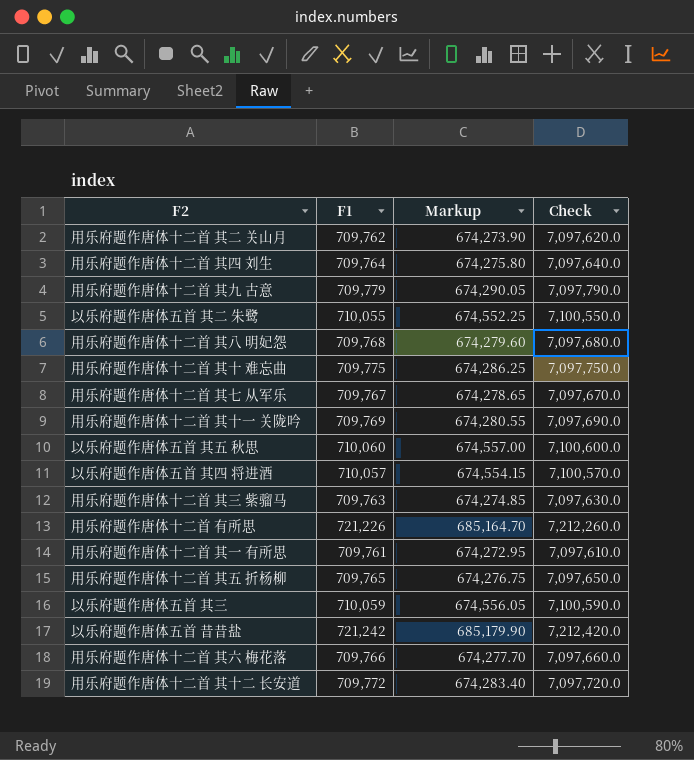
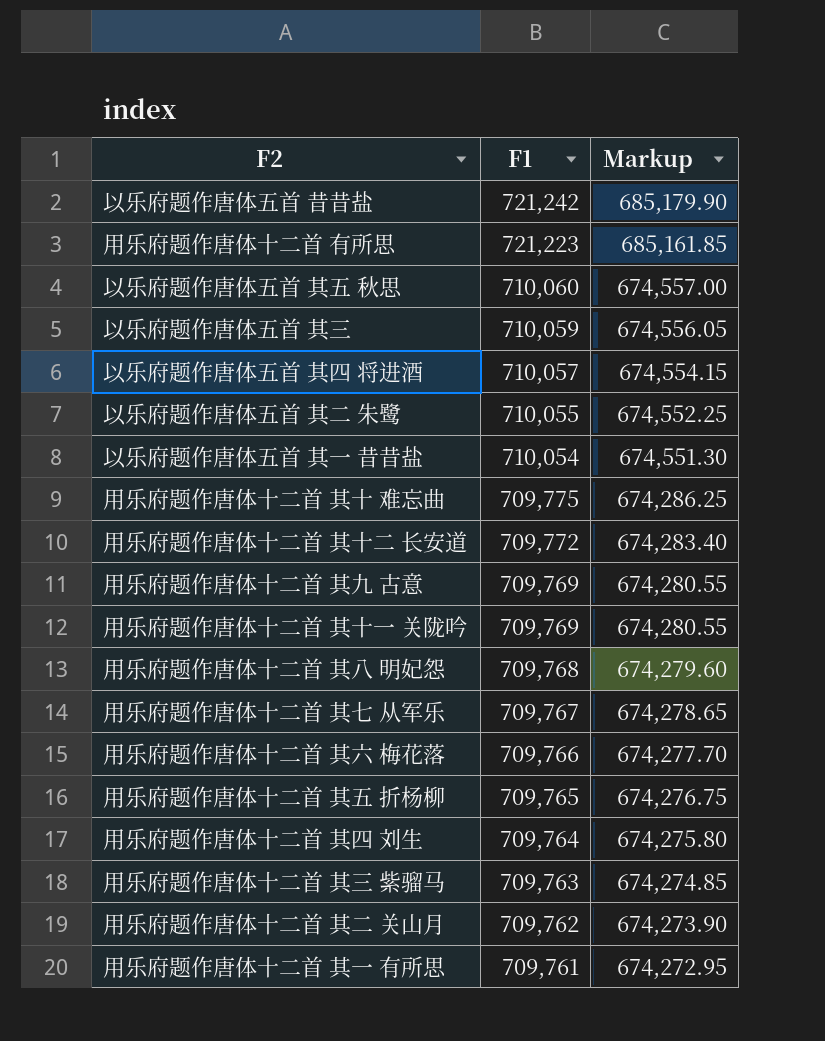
row order: none -> F1 descending
column Check | formula: [F1] * 10 -> none
用乐府题作唐体十二首 有所思 | F1: 721,226 -> 721,223
用乐府题作唐体十二首 有所思 | Markup: 685,164.70 -> 685,161.85
row 以乐府题作唐体五首 其一 昔昔盐: none -> 710,054 | 674,551.30
用乐府题作唐体十二首 其九 古意 | F1: 709,779 -> 709,769
用乐府题作唐体十二首 其九 古意 | Markup: 674,290.05 -> 674,280.55

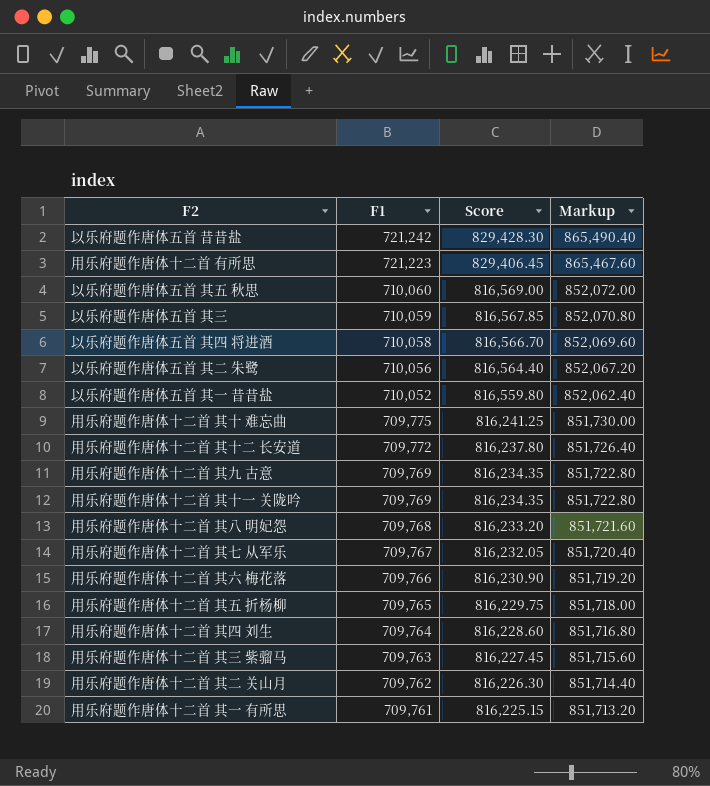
column Score | formula: none -> [F1] * 1.15
column Markup | formula: [F1] * 0.95 -> [F1] * 1.2
以乐府题作唐体五首 其四 将进酒 | F1: 710,057 -> 710,058
以乐府题作唐体五首 其二 朱鹭 | F1: 710,055 -> 710,056
以乐府题作唐体五首 其一 昔昔盐 | F1: 710,054 -> 710,052

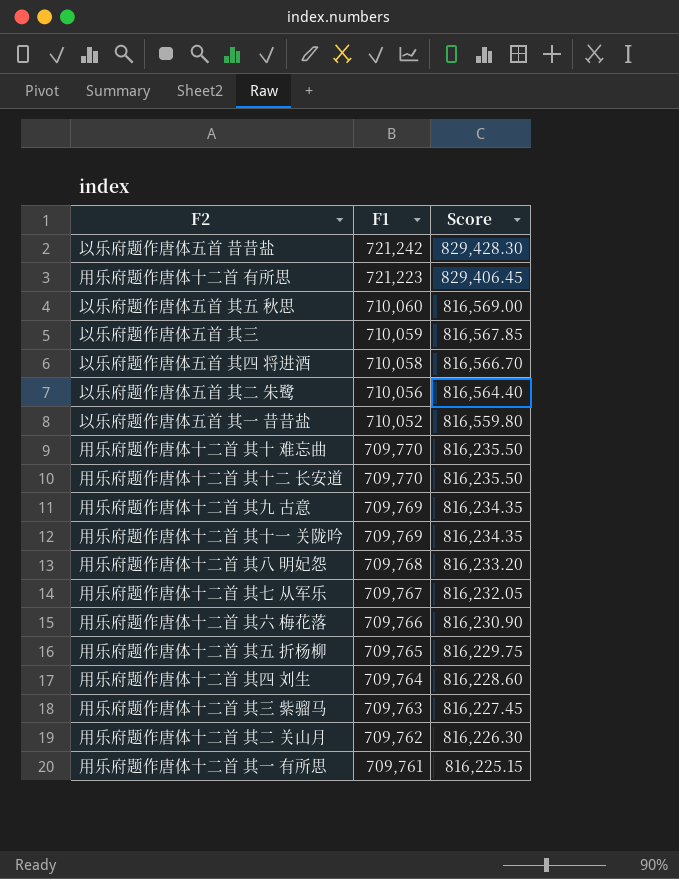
column Markup | formula: [F1] * 1.2 -> none
用乐府题作唐体十二首 其十 难忘曲 | F1: 709,775 -> 709,770
用乐府题作唐体十二首 其十 难忘曲 | Score: 816,241.25 -> 816,235.50
用乐府题作唐体十二首 其十二 长安道 | F1: 709,772 -> 709,770
用乐府题作唐体十二首 其十二 长安道 | Score: 816,237.80 -> 816,235.50

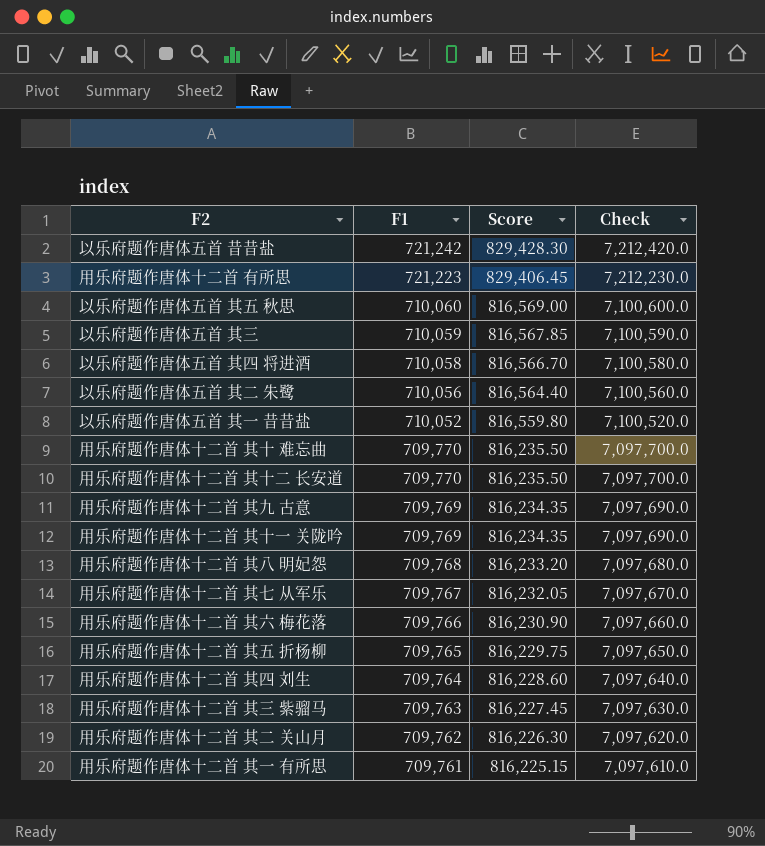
column Check | formula: none -> [F1] * 10

